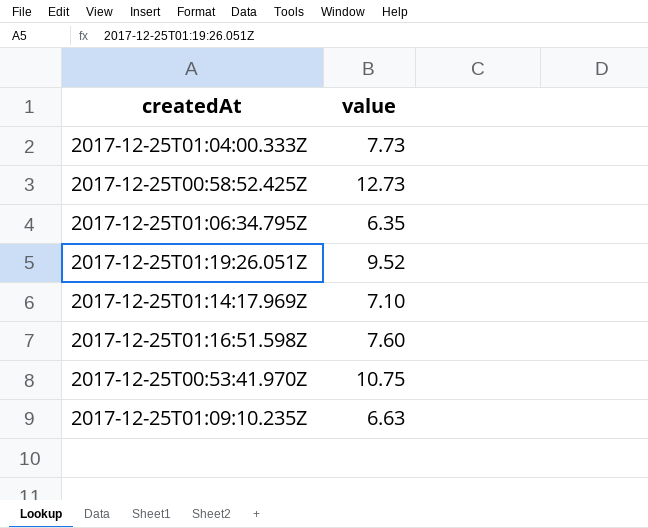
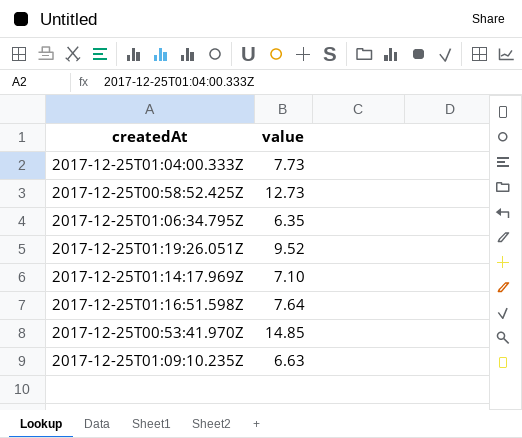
2017-12-25T01:16:51.598Z | value: 7.60 -> 7.64
2017-12-25T00:53:41.970Z | value: 10.75 -> 14.85

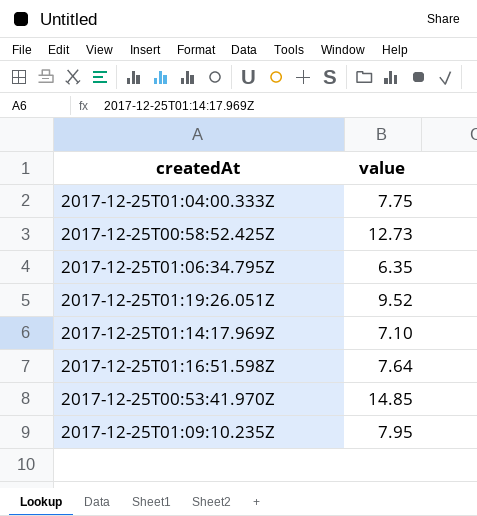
2017-12-25T01:04:00.333Z | value: 7.73 -> 7.75
2017-12-25T01:09:10.235Z | value: 6.63 -> 7.95

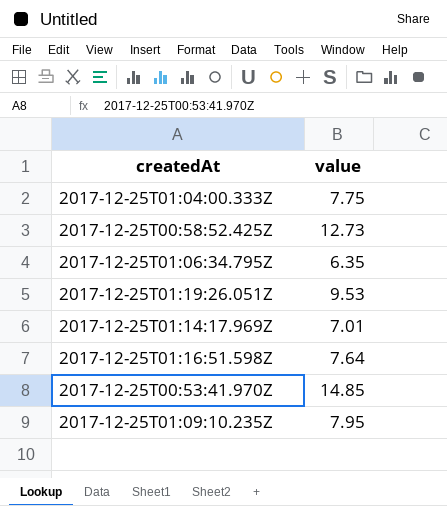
2017-12-25T01:19:26.051Z | value: 9.52 -> 9.53
2017-12-25T01:14:17.969Z | value: 7.10 -> 7.01

